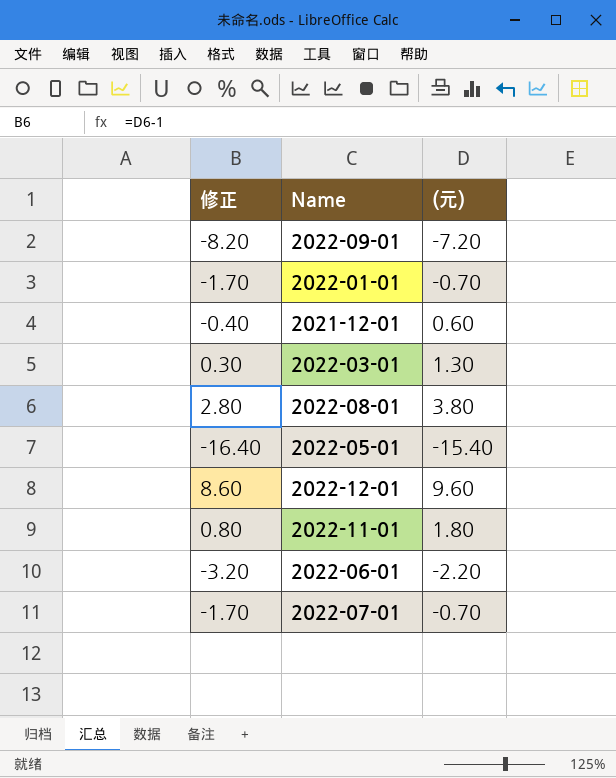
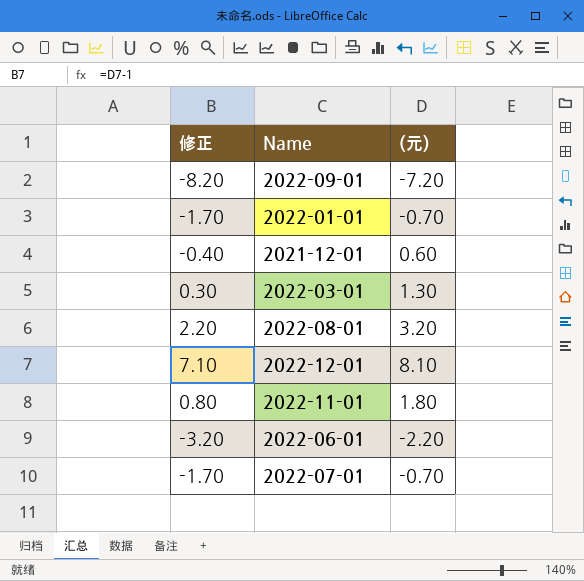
row 2022-05-01: -16.40 | -15.40 -> none
2022-08-01 | 修正: 2.80 -> 2.20
2022-08-01 | (元): 3.80 -> 3.20
2022-12-01 | 修正: 8.60 -> 7.10
2022-12-01 | (元): 9.60 -> 8.10

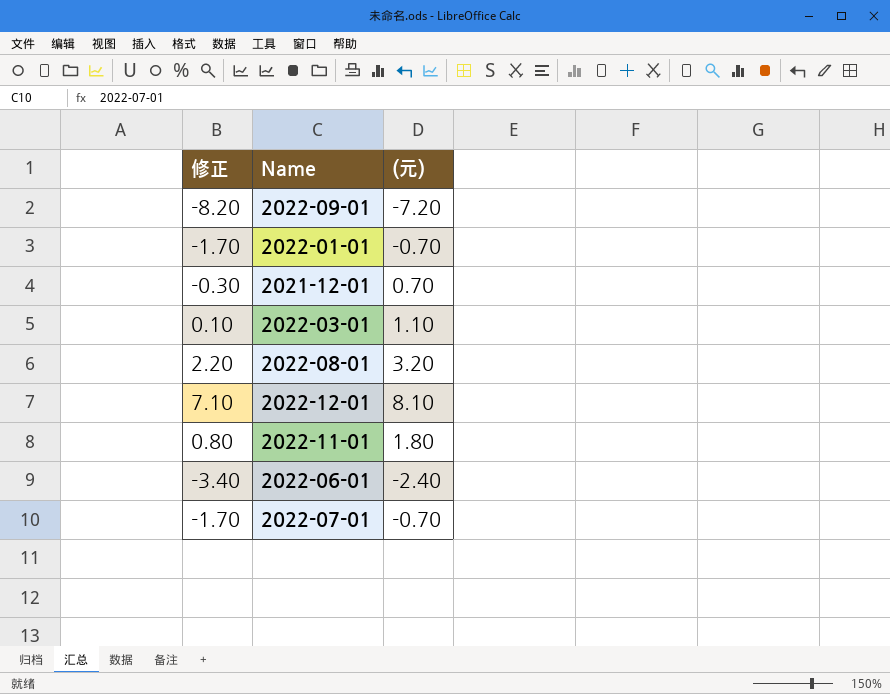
2021-12-01 | 修正: -0.40 -> -0.30
2021-12-01 | (元): 0.60 -> 0.70
2022-03-01 | 修正: 0.30 -> 0.10
2022-03-01 | (元): 1.30 -> 1.10
2022-06-01 | 修正: -3.20 -> -3.40
2022-06-01 | (元): -2.20 -> -2.40

